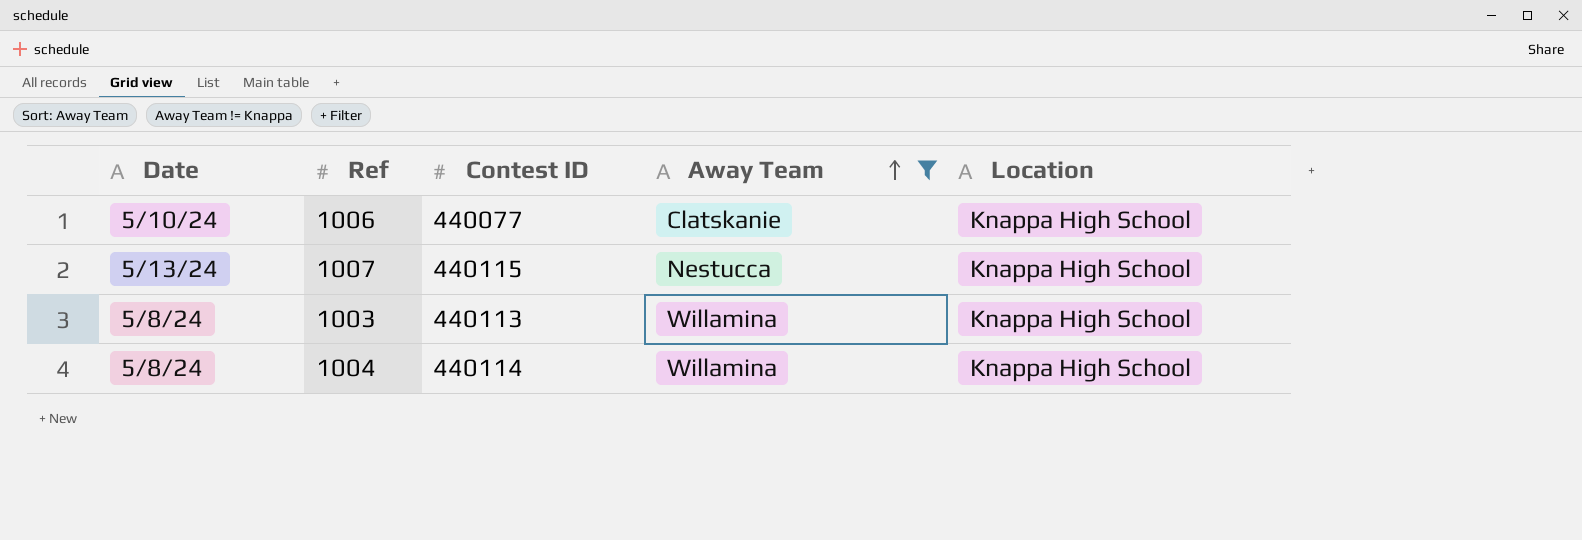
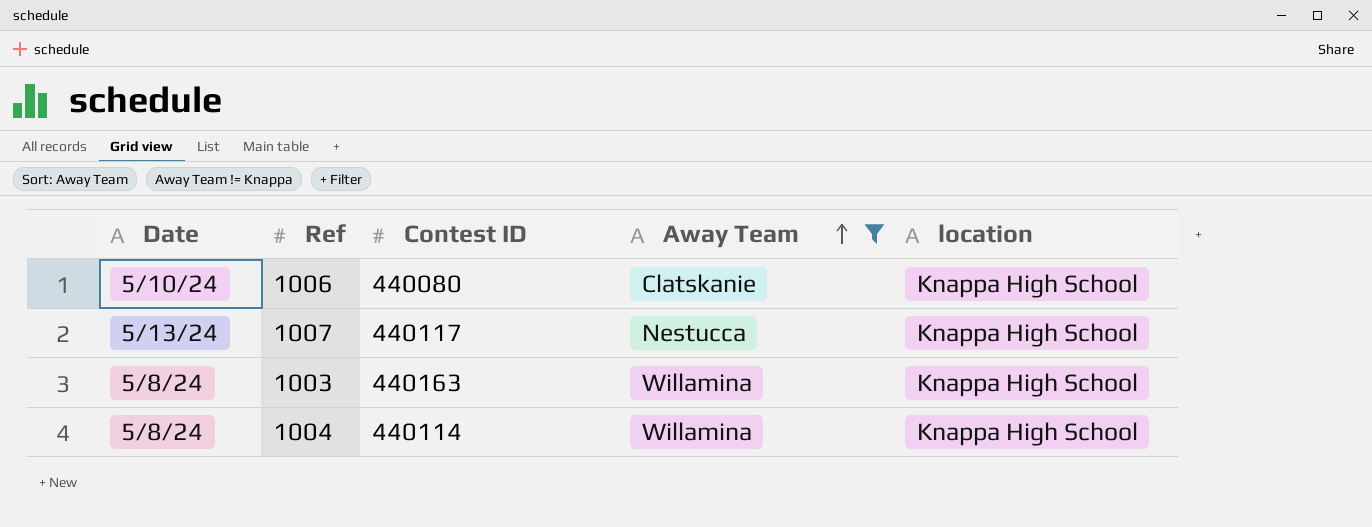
column name: Location -> location
1006 | Contest ID: 440077 -> 440080
1007 | Contest ID: 440115 -> 440117
1003 | Contest ID: 440113 -> 440163

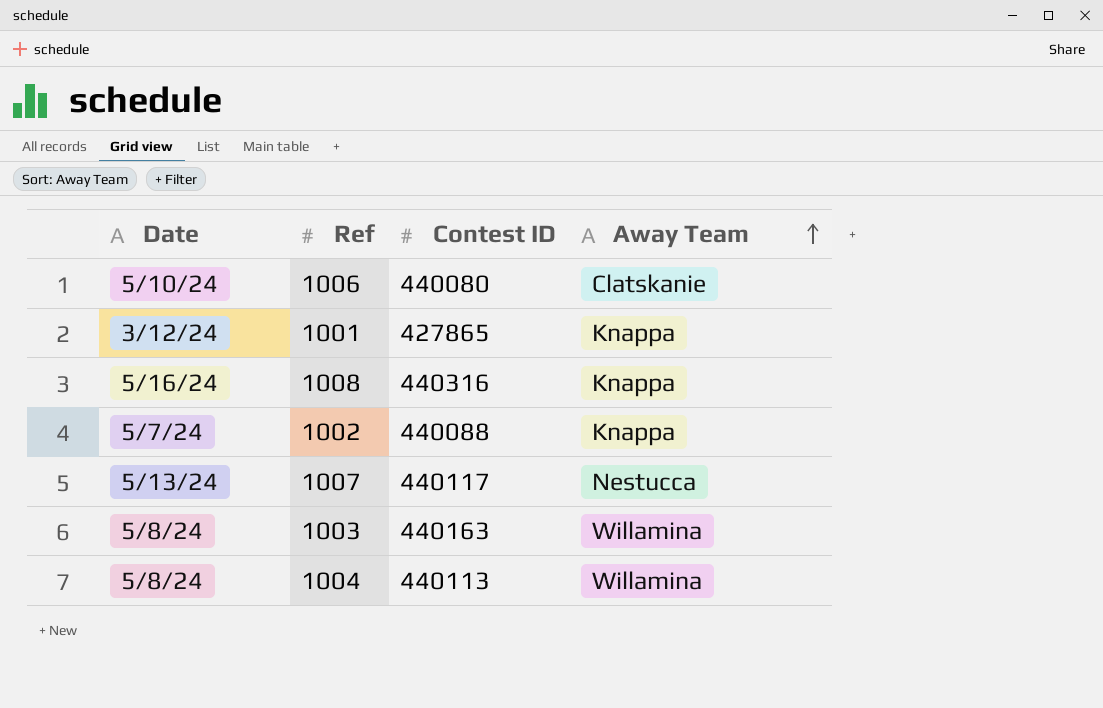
filter: Away Team != Knappa -> none
column location | position: 5 -> none
1004 | Contest ID: 440114 -> 440113

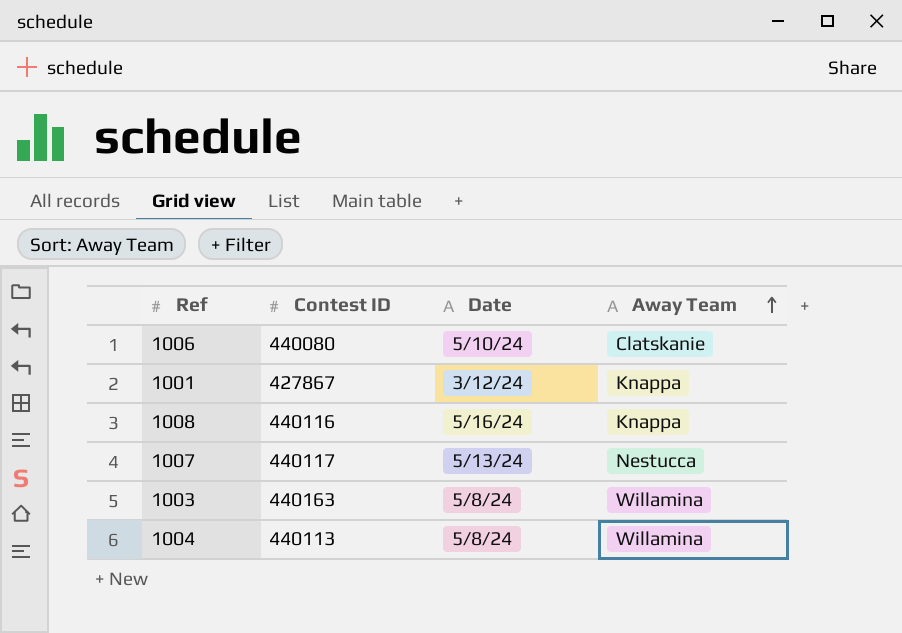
column Date | position: 1 -> 3
row 1002: 5/7/24 | 440088 | Knappa -> none
1001 | Contest ID: 427865 -> 427867
1008 | Contest ID: 440316 -> 440116

